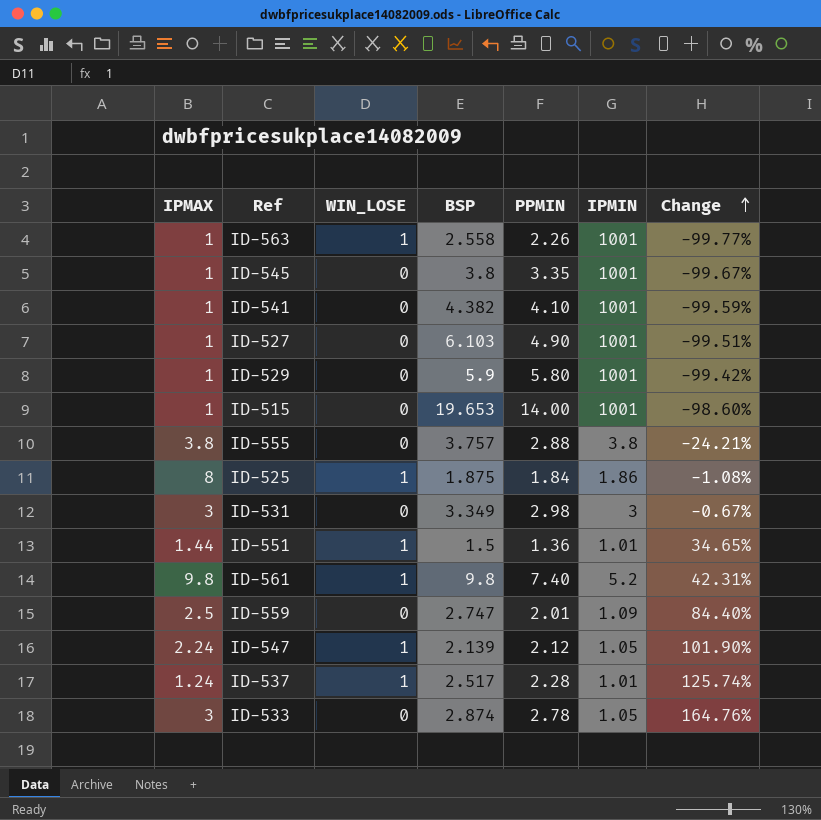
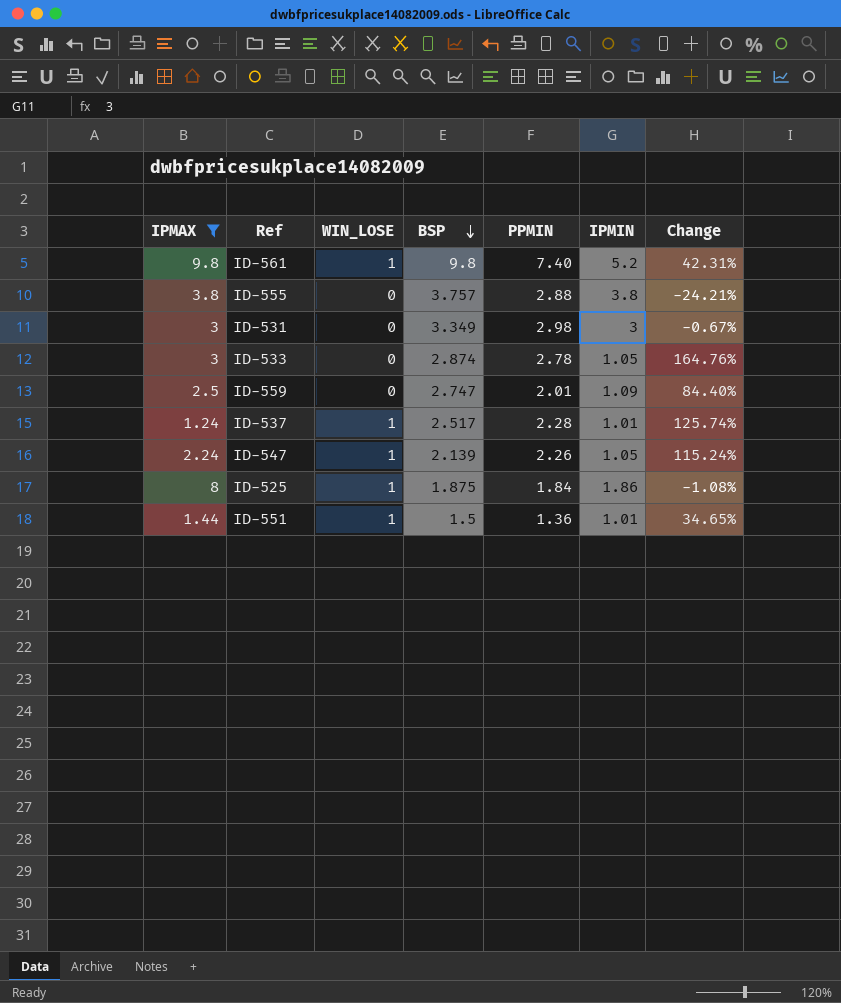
filter: none -> IPMAX != 1
row order: Change ascending -> BSP descending
ID-547 | PPMIN: 2.12 -> 2.26
ID-547 | Change: 101.90% -> 115.24%

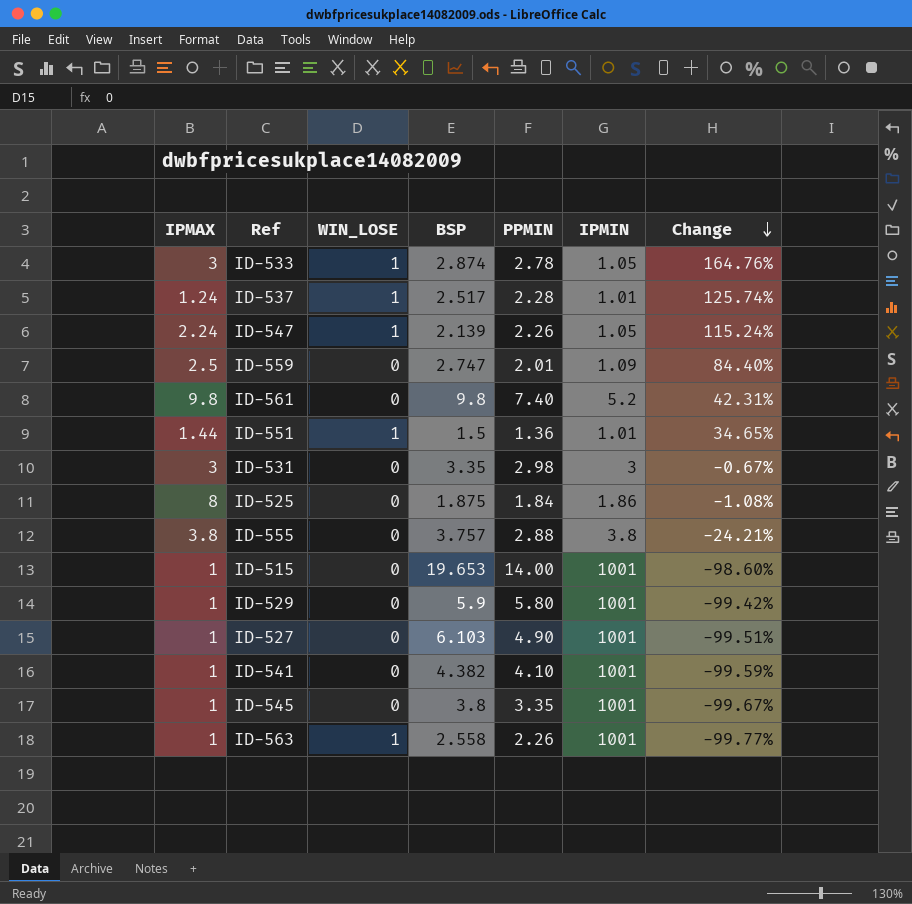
filter: IPMAX != 1 -> none
row order: BSP descending -> Change descending
ID-533 | WIN_LOSE: 0 -> 1
ID-561 | WIN_LOSE: 1 -> 0
ID-531 | BSP: 3.349 -> 3.35
ID-525 | WIN_LOSE: 1 -> 0

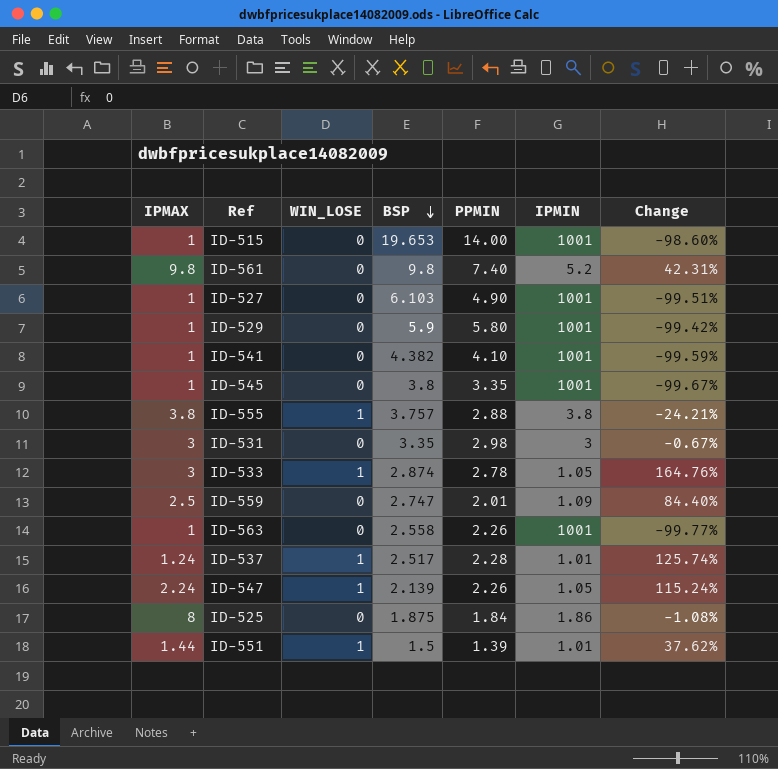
row order: Change descending -> BSP descending
ID-555 | WIN_LOSE: 0 -> 1
ID-563 | WIN_LOSE: 1 -> 0
ID-551 | PPMIN: 1.36 -> 1.39
ID-551 | Change: 34.65% -> 37.62%

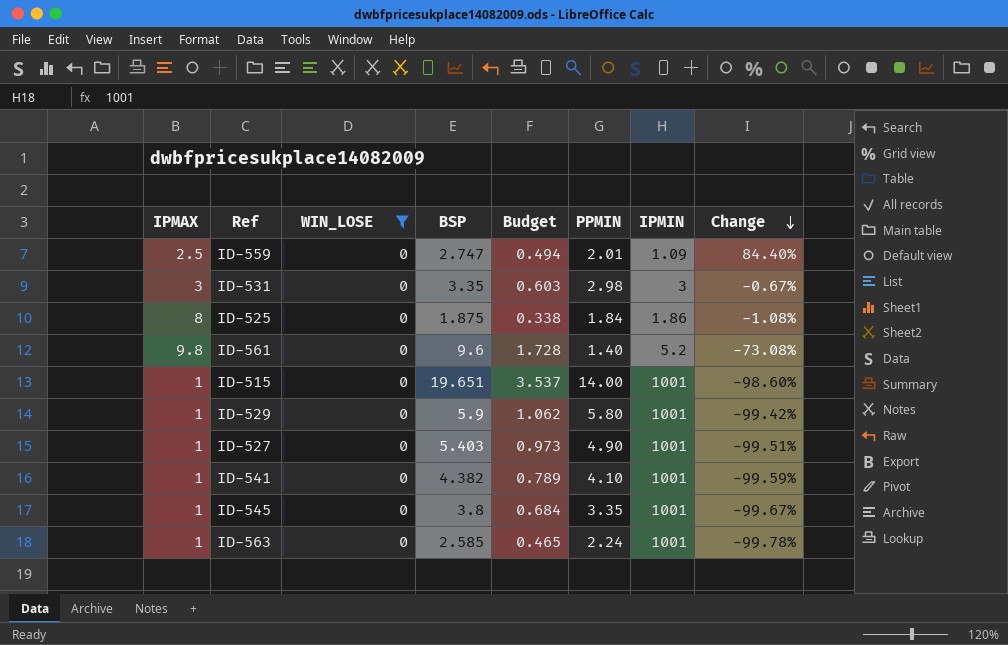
filter: none -> WIN_LOSE = 0
row order: BSP descending -> Change descending
column Budget | formula: none -> [BSP] * 0.18
ID-561 | BSP: 9.8 -> 9.6
ID-561 | PPMIN: 7.40 -> 1.40
ID-561 | Change: 42.31% -> -73.08%
ID-515 | BSP: 19.653 -> 19.651
ID-527 | BSP: 6.103 -> 5.403
ID-563 | BSP: 2.558 -> 2.585
ID-563 | PPMIN: 2.26 -> 2.24
ID-563 | Change: -99.77% -> -99.78%

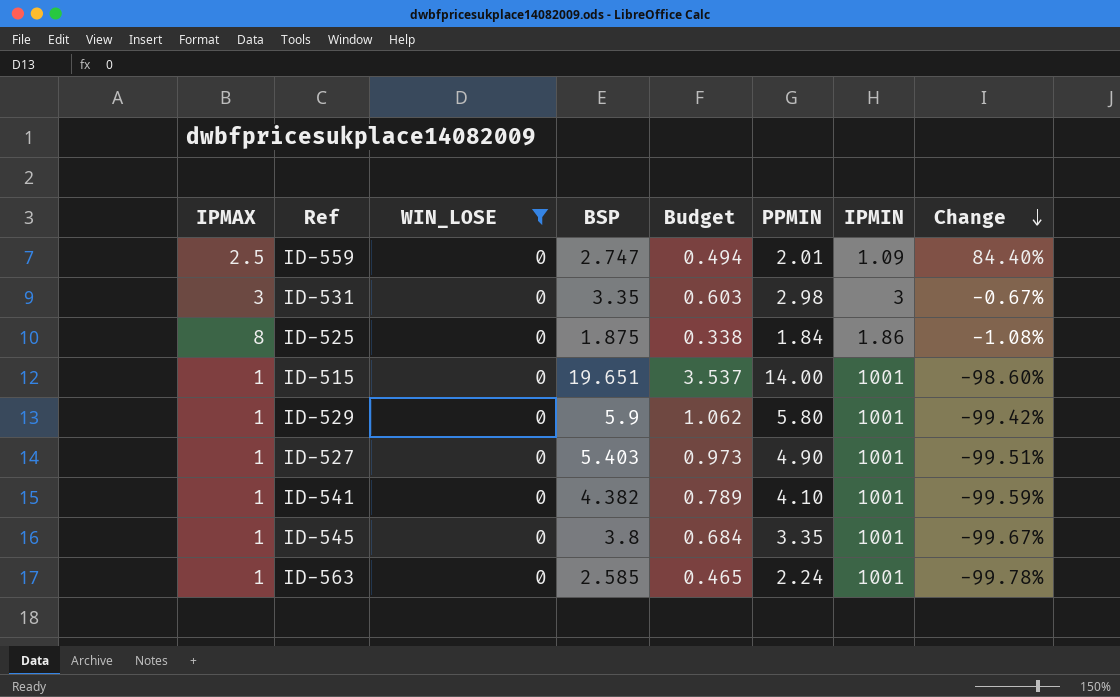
row ID-561: 9.8 | 0 | 9.6 | 1.728 | 1.40 | 5.2 | -73.08% -> none

